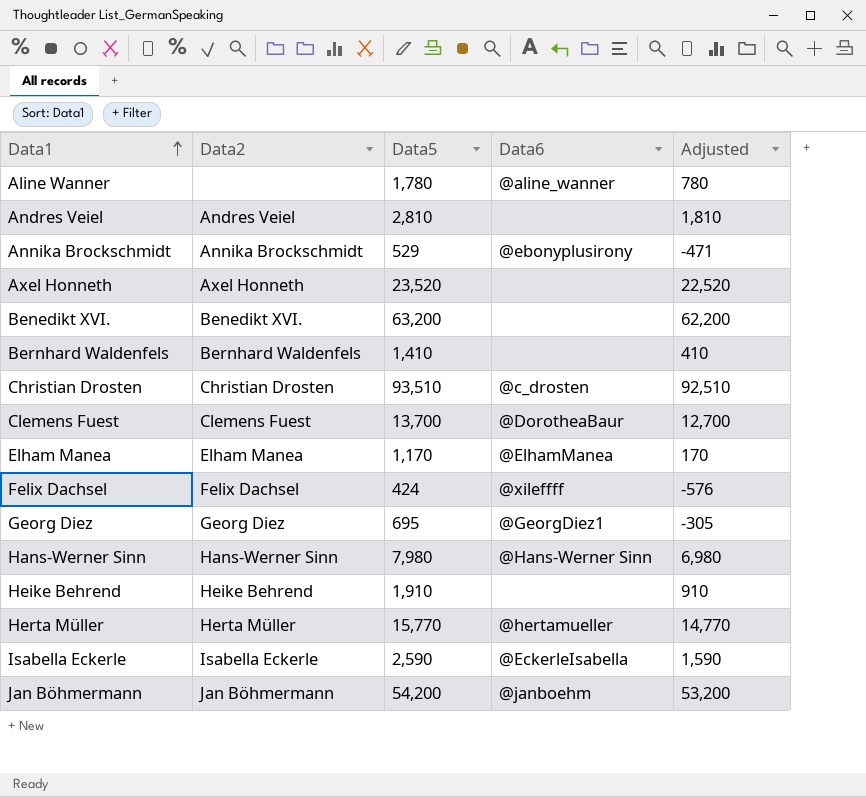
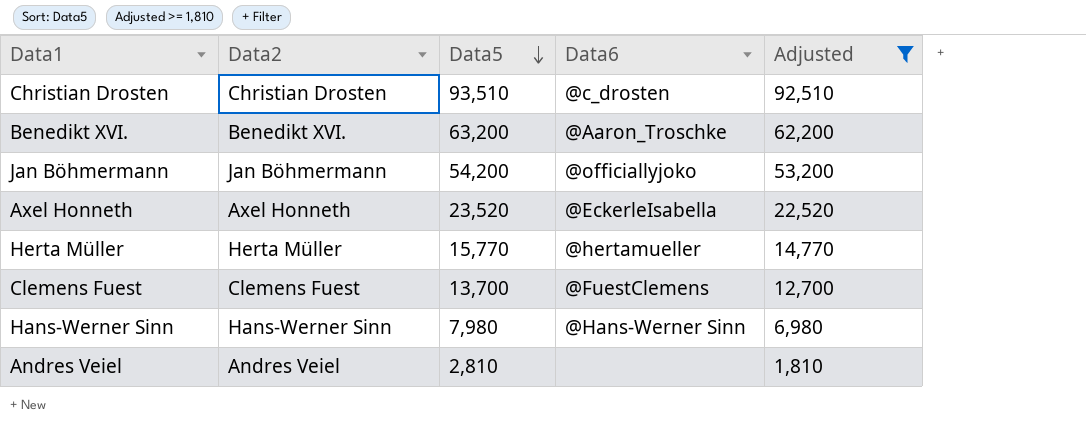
filter: none -> Adjusted >= 1,810
row order: Data1 ascending -> Data5 descending
Benedikt XVI. | Data6: none -> @Aaron_Troschke
Jan Böhmermann | Data6: @janboehm -> @officiallyjoko
Axel Honneth | Data6: none -> @EckerleIsabella
Clemens Fuest | Data6: @DorotheaBaur -> @FuestClemens

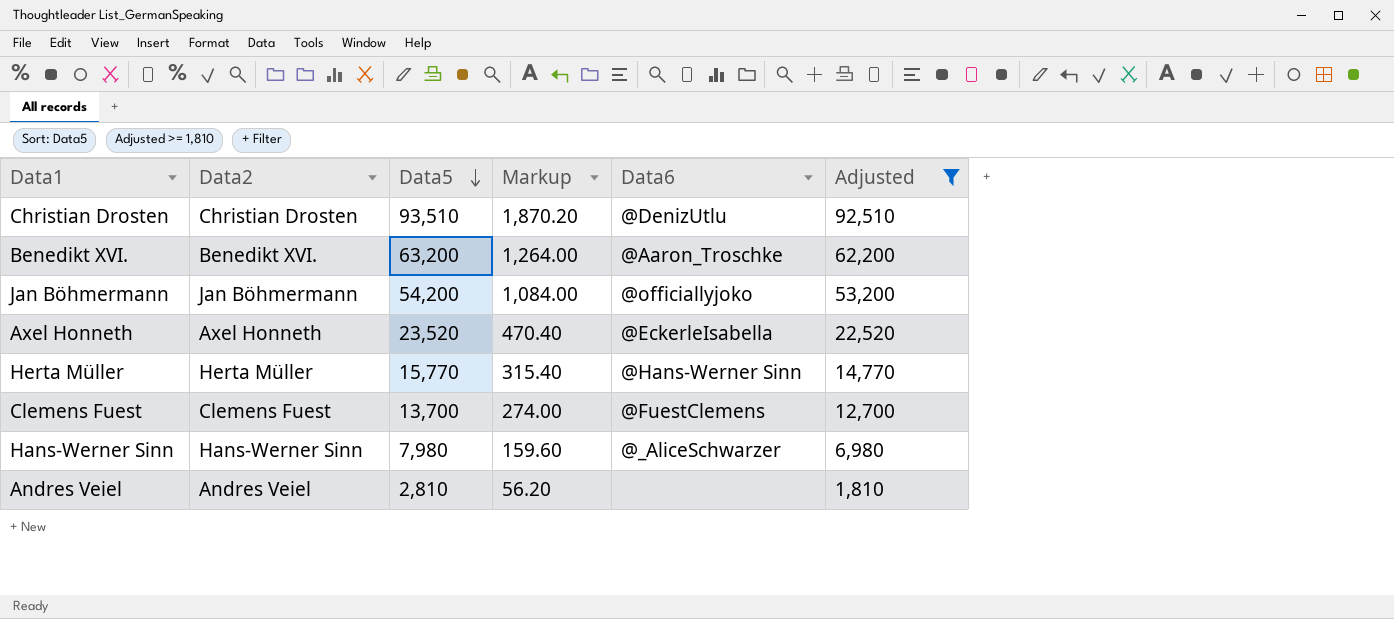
column Markup | formula: none -> [Data5] * 0.02
Christian Drosten | Data6: @c_drosten -> @DenizUtlu
Herta Müller | Data6: @hertamueller -> @Hans-Werner Sinn
Hans-Werner Sinn | Data6: @Hans-Werner Sinn -> @_AliceSchwarzer

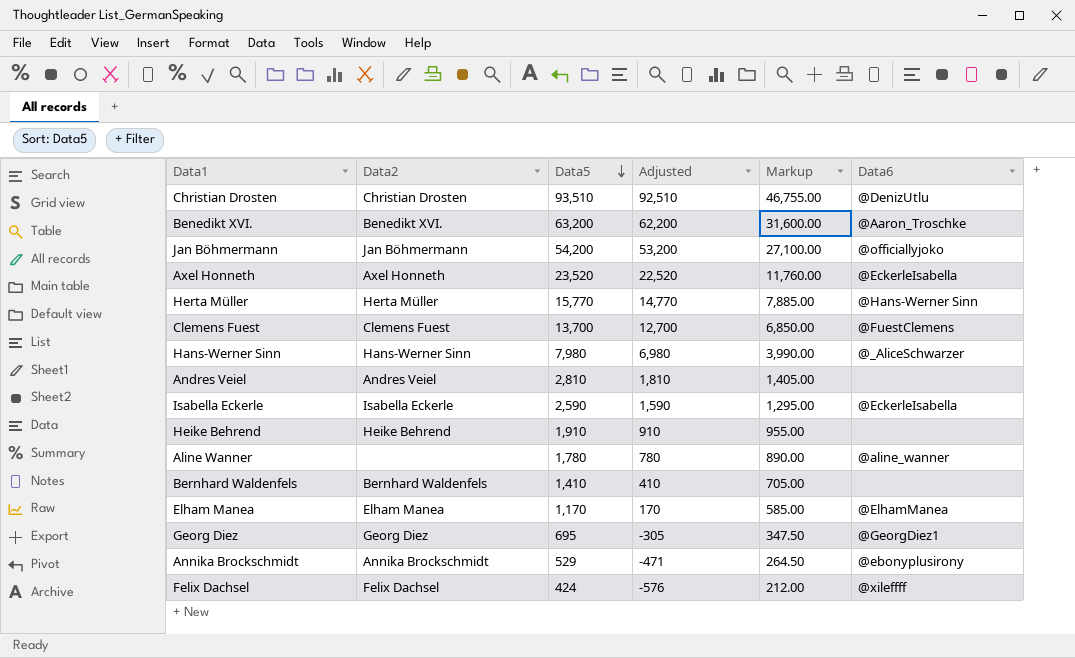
filter: Adjusted >= 1,810 -> none
column Adjusted | position: 6 -> 4
column Markup | formula: [Data5] * 0.02 -> [Data5] * 0.5

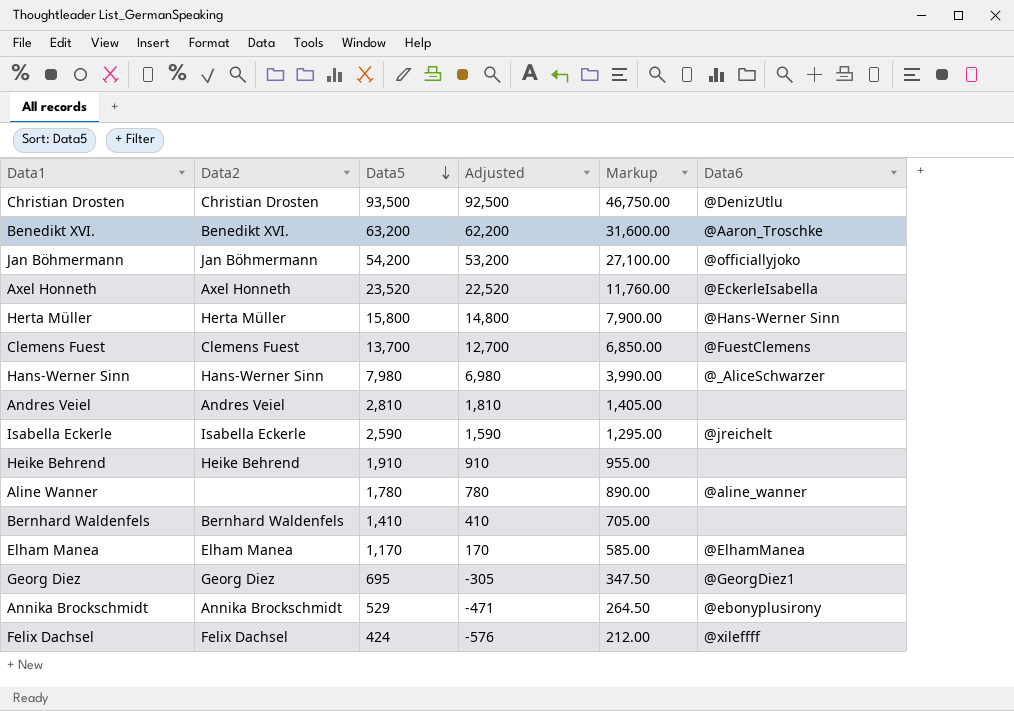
Christian Drosten | Data5: 93,510 -> 93,500
Christian Drosten | Adjusted: 92,510 -> 92,500
Christian Drosten | Markup: 46,755.00 -> 46,750.00
Herta Müller | Data5: 15,770 -> 15,800
Herta Müller | Adjusted: 14,770 -> 14,800
Herta Müller | Markup: 7,885.00 -> 7,900.00
Isabella Eckerle | Data6: @EckerleIsabella -> @jreichelt

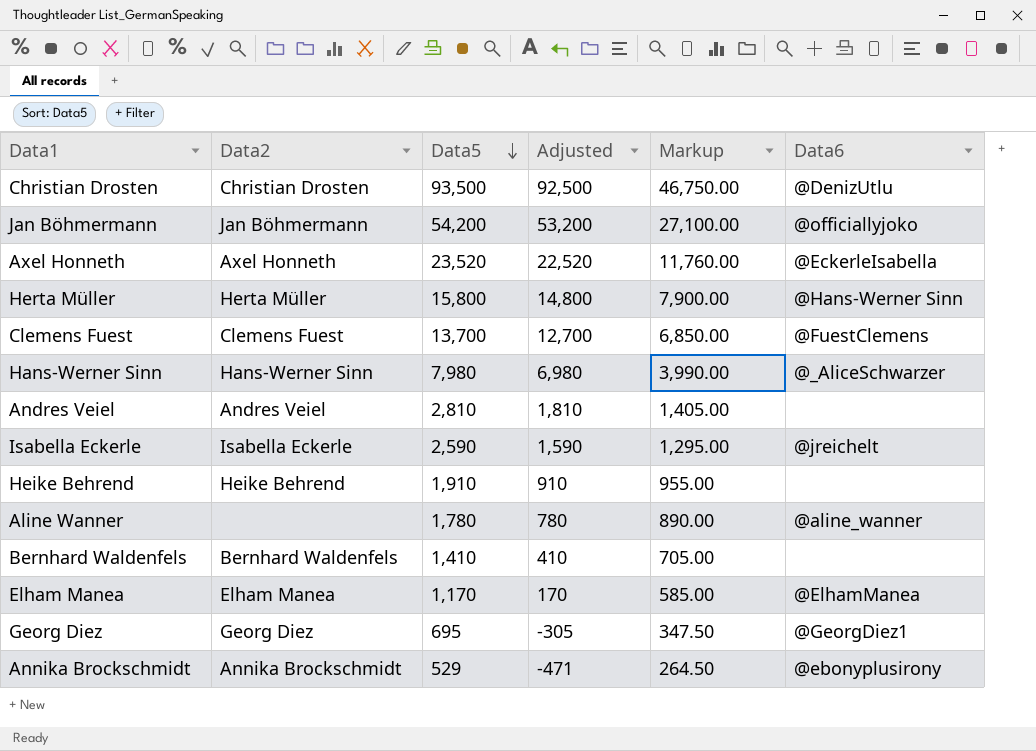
row Benedikt XVI.: Benedikt XVI. | 63,200 | 62,200 | 31,600.00 | @Aaron_Troschke -> none
row Felix Dachsel: Felix Dachsel | 424 | -576 | 212.00 | @xileffff -> none

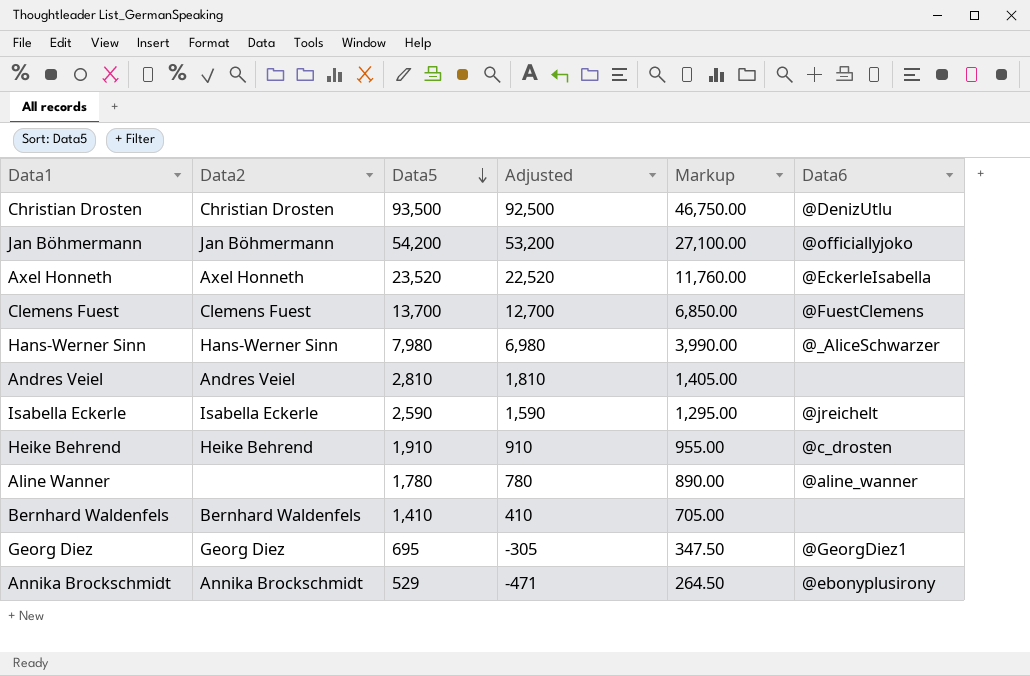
row Herta Müller: Herta Müller | 15,800 | 14,800 | 7,900.00 | @Hans-Werner Sinn -> none
row Elham Manea: Elham Manea | 1,170 | 170 | 585.00 | @ElhamManea -> none
Heike Behrend | Data6: none -> @c_drosten

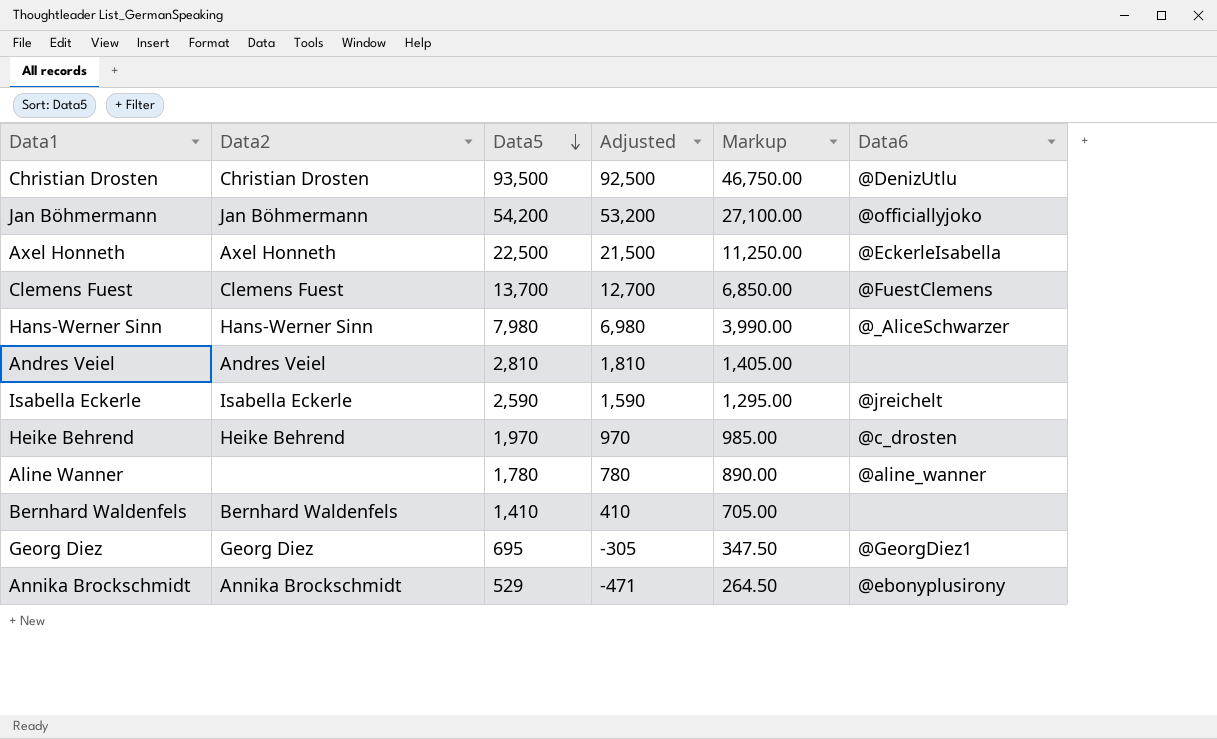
Axel Honneth | Data5: 23,520 -> 22,500
Axel Honneth | Adjusted: 22,520 -> 21,500
Axel Honneth | Markup: 11,760.00 -> 11,250.00
Heike Behrend | Data5: 1,910 -> 1,970
Heike Behrend | Adjusted: 910 -> 970
Heike Behrend | Markup: 955.00 -> 985.00

